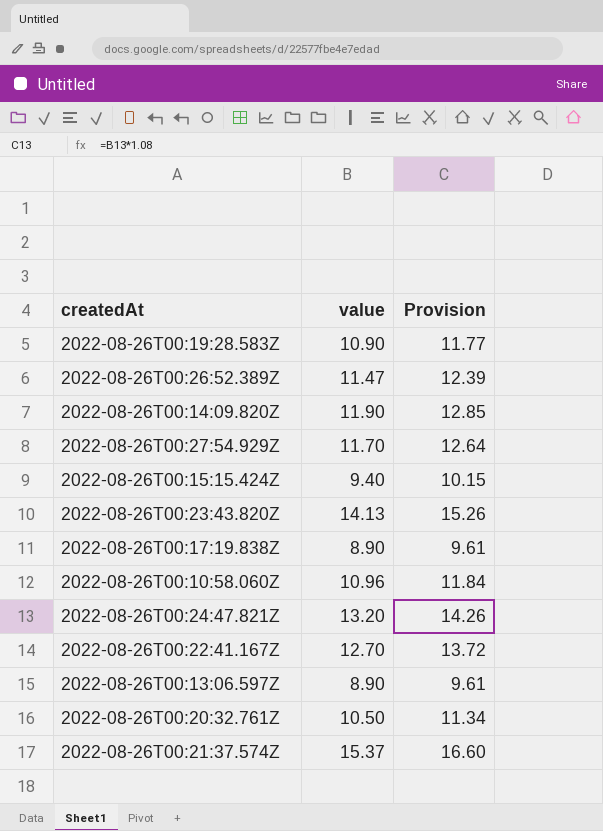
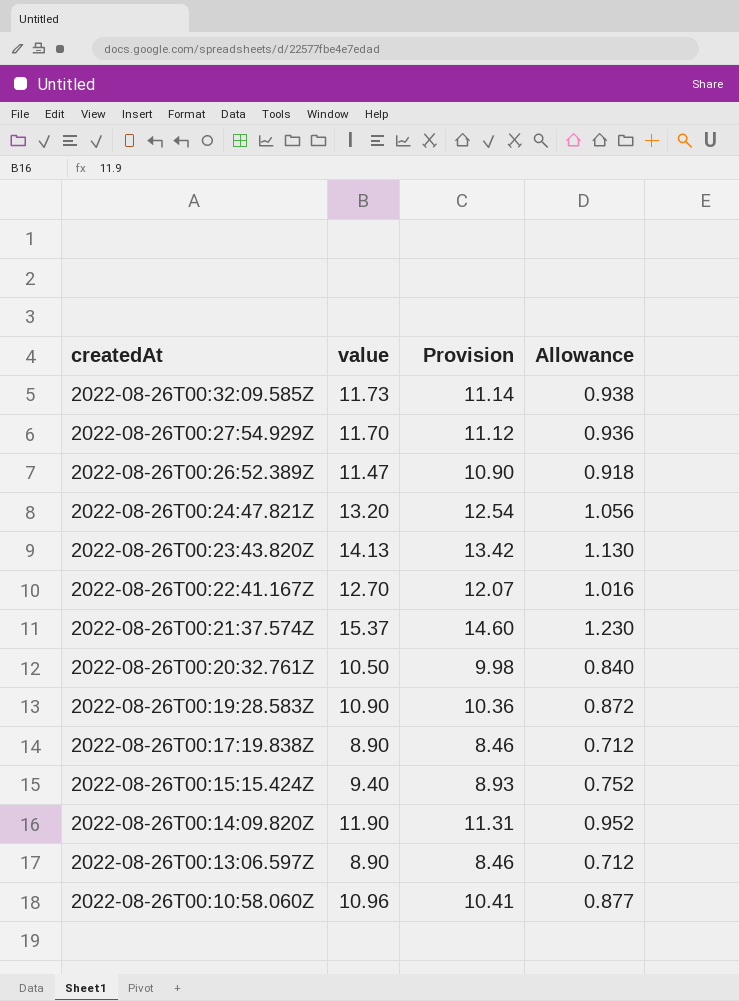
row order: none -> createdAt descending
column Provision | formula: [value] * 1.08 -> [value] * 0.95
column Allowance | formula: none -> [value] * 0.08
row 2022-08-26T00:32:09.585Z: none -> 11.73 | 11.14 | 0.938

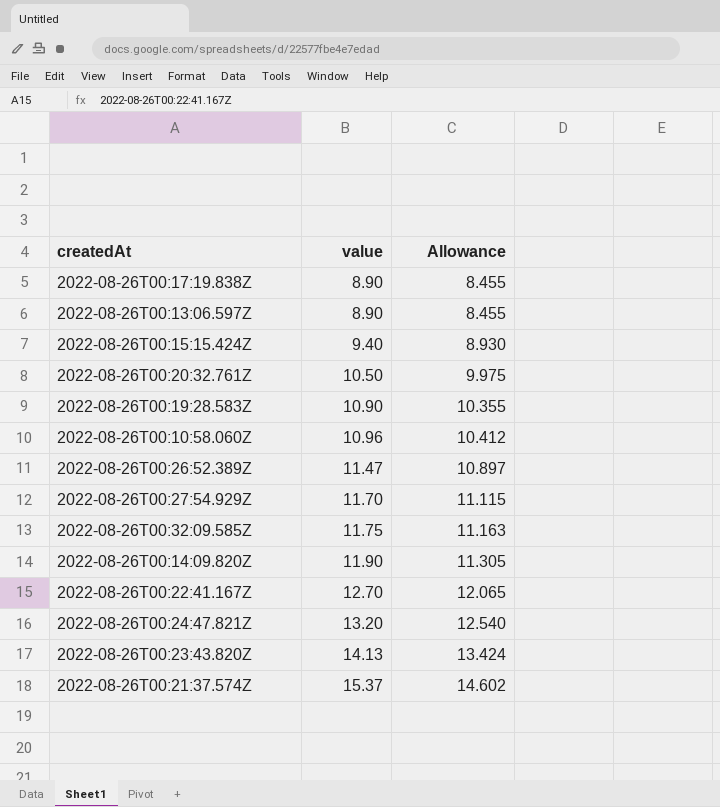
row order: createdAt descending -> value ascending
column Provision | formula: [value] * 0.95 -> none
column Allowance | formula: [value] * 0.08 -> [value] * 0.95
2022-08-26T00:32:09.585Z | value: 11.73 -> 11.75

